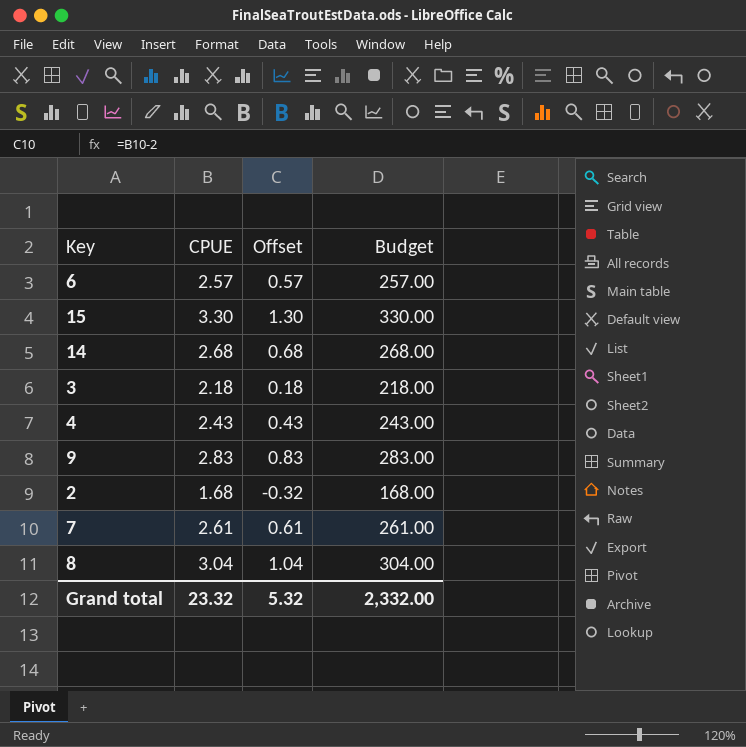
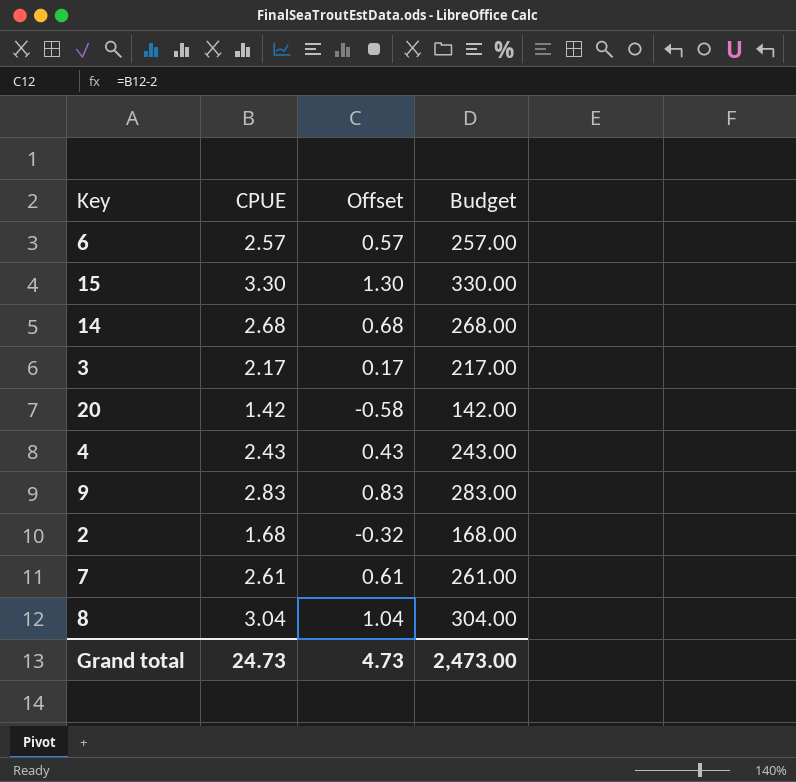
3 | CPUE: 2.18 -> 2.17
3 | Offset: 0.18 -> 0.17
3 | Budget: 218.00 -> 217.00
row 20: none -> 1.42 | -0.58 | 142.00
Grand total | CPUE: 23.32 -> 24.73
Grand total | Offset: 5.32 -> 4.73
Grand total | Budget: 2,332.00 -> 2,473.00

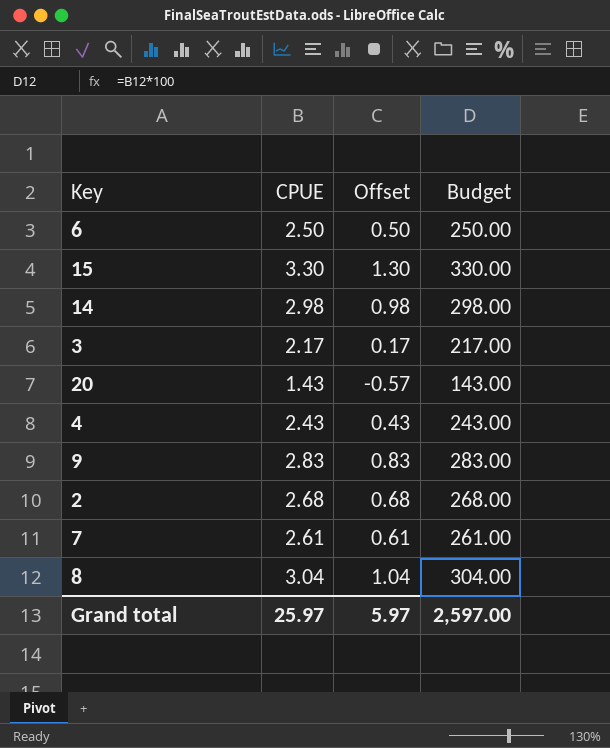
6 | CPUE: 2.57 -> 2.50
6 | Offset: 0.57 -> 0.50
6 | Budget: 257.00 -> 250.00
14 | CPUE: 2.68 -> 2.98
14 | Offset: 0.68 -> 0.98
14 | Budget: 268.00 -> 298.00
20 | CPUE: 1.42 -> 1.43
20 | Offset: -0.58 -> -0.57
20 | Budget: 142.00 -> 143.00
2 | CPUE: 1.68 -> 2.68
2 | Offset: -0.32 -> 0.68
2 | Budget: 168.00 -> 268.00
Grand total | CPUE: 24.73 -> 25.97
Grand total | Offset: 4.73 -> 5.97
Grand total | Budget: 2,473.00 -> 2,597.00

